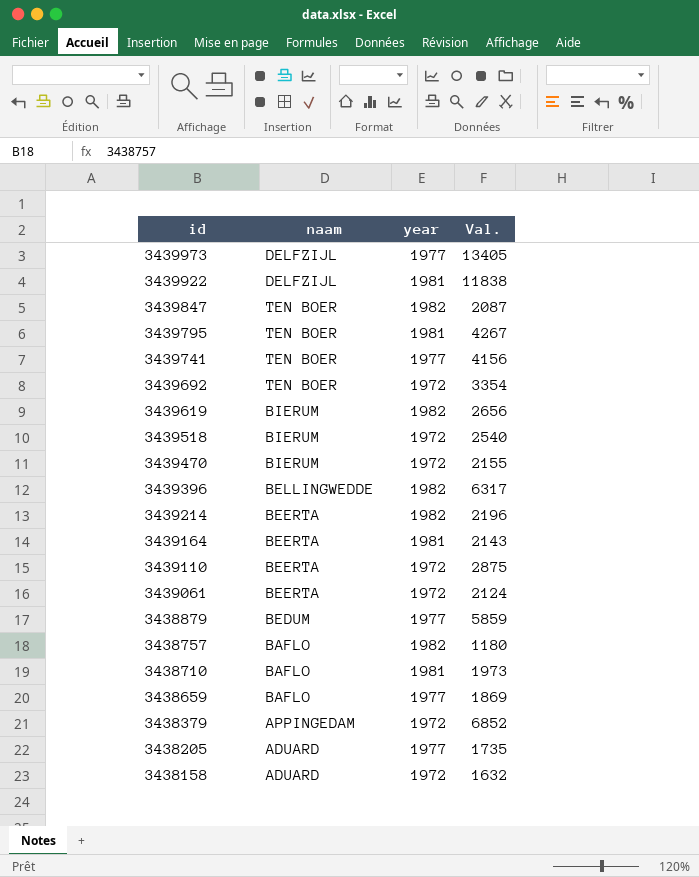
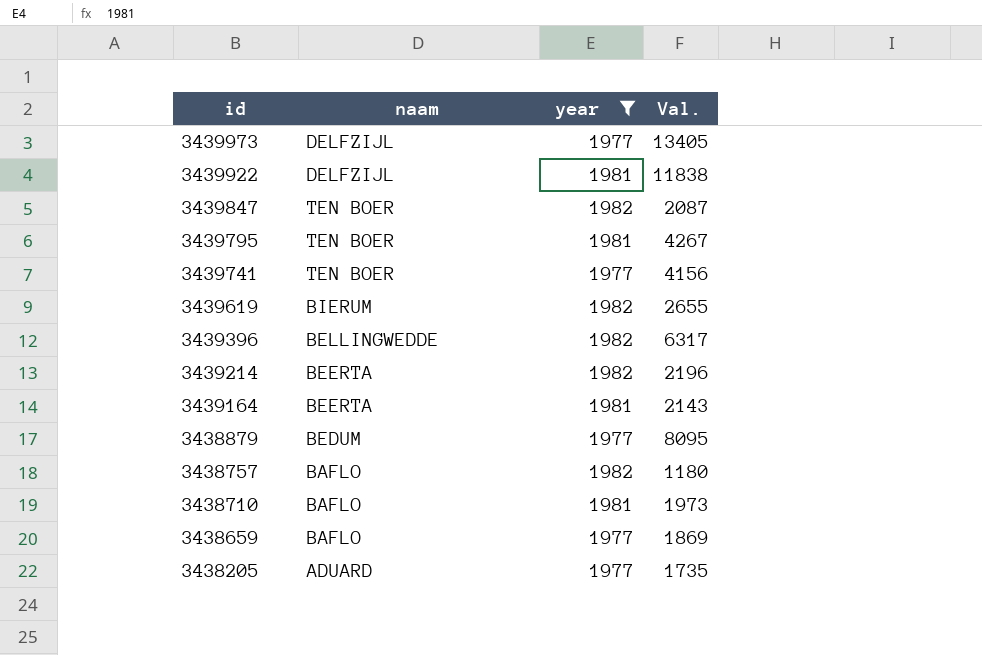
filter: none -> year != 1972
3439619 | Val.: 2656 -> 2655
3438879 | Val.: 5859 -> 8095

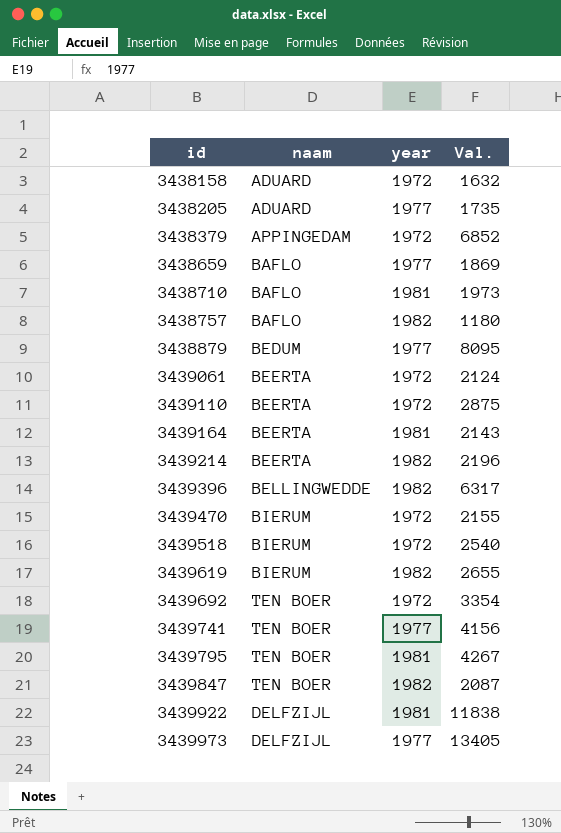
filter: year != 1972 -> none
row order: id descending -> id ascending

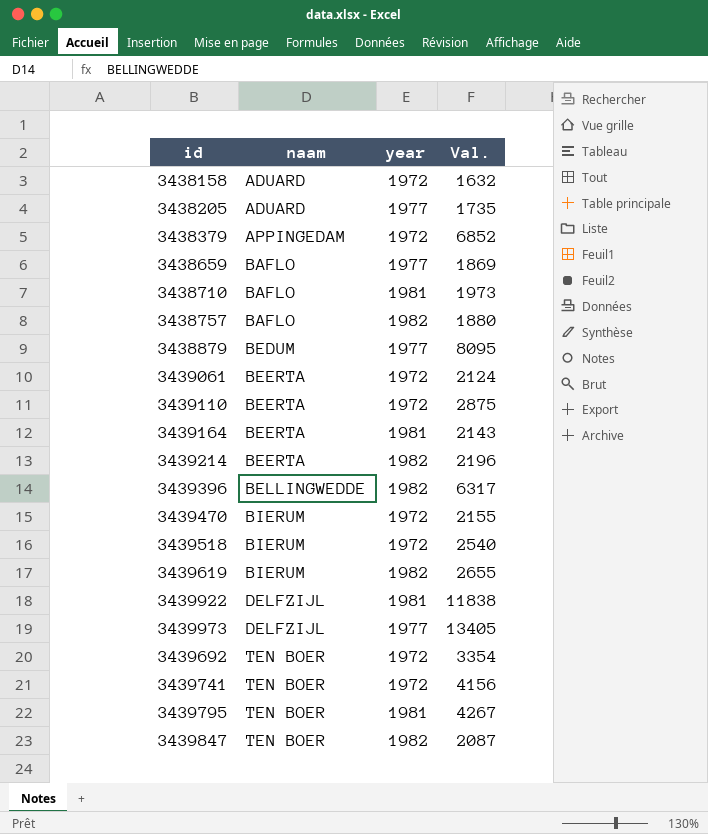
row order: id ascending -> naam ascending
3438757 | Val.: 1180 -> 1880
3439741 | year: 1977 -> 1972

